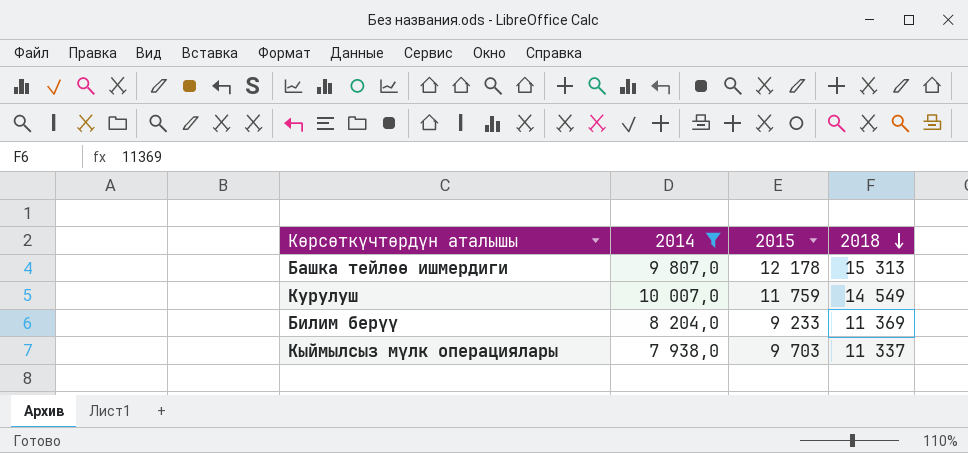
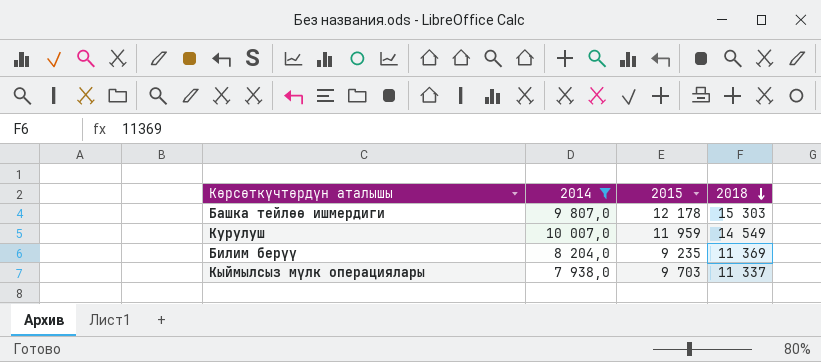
Башка тейлөө ишмердиги | 2018: 15 313 -> 15 303
Курулуш | 2015: 11 759 -> 11 959
Билим берүү | 2015: 9 233 -> 9 235

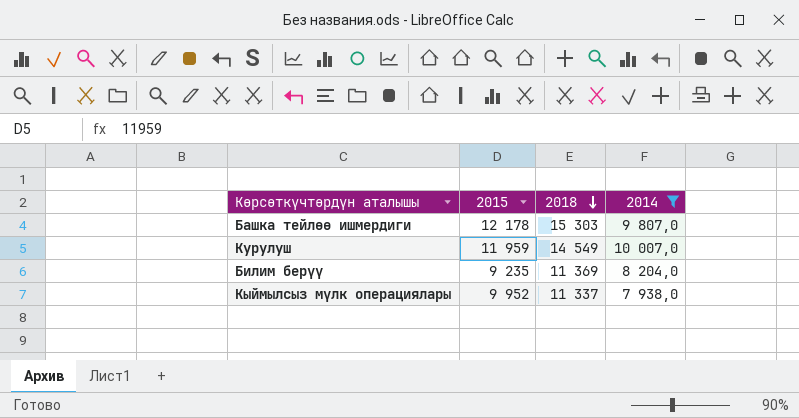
column 2014 | position: 2 -> 4
Кыймылсыз мүлк операциялары | 2015: 9 703 -> 9 952

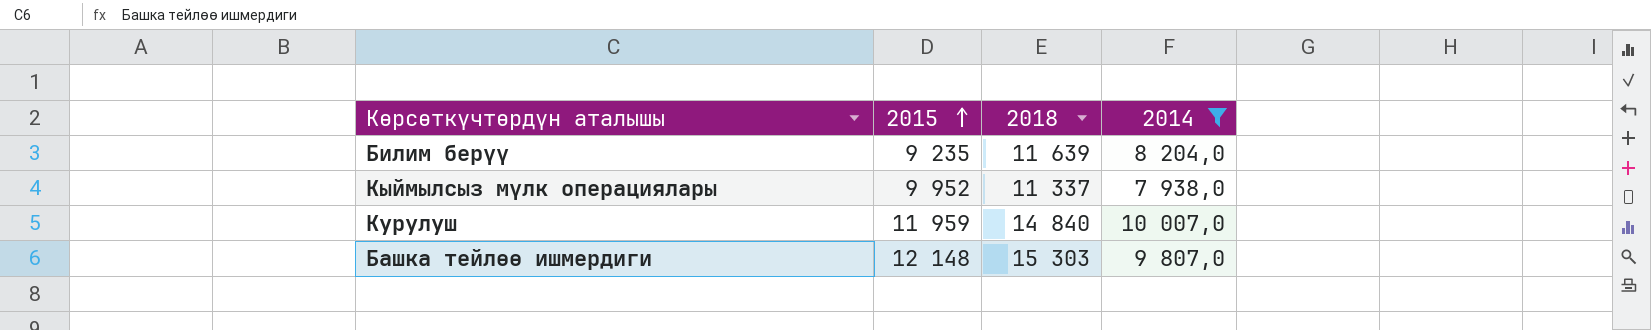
row order: 2018 descending -> 2015 ascending
Билим берүү | 2018: 11 369 -> 11 639
Курулуш | 2018: 14 549 -> 14 840
Башка тейлөө ишмердиги | 2015: 12 178 -> 12 148

